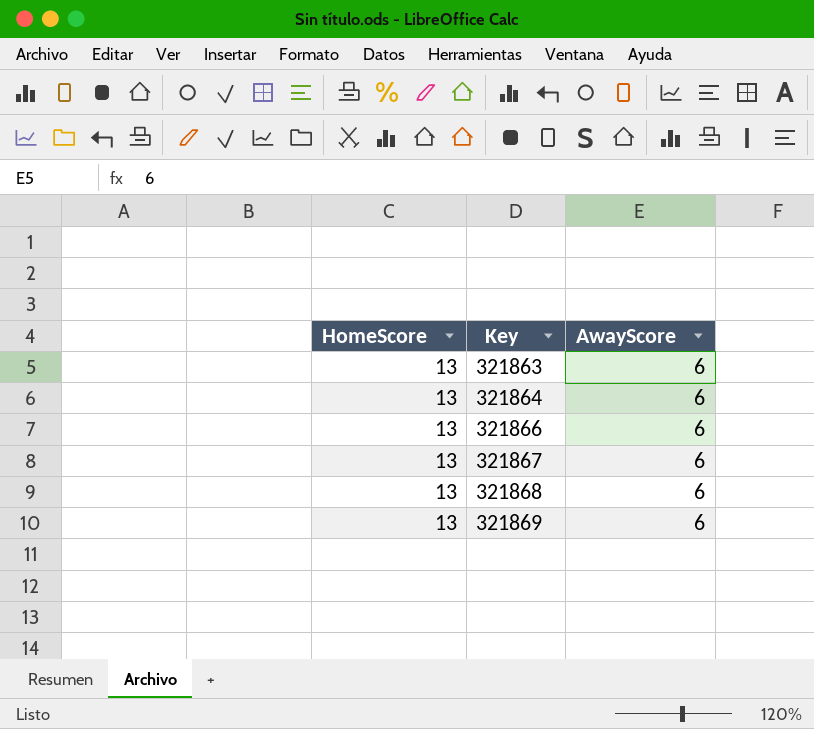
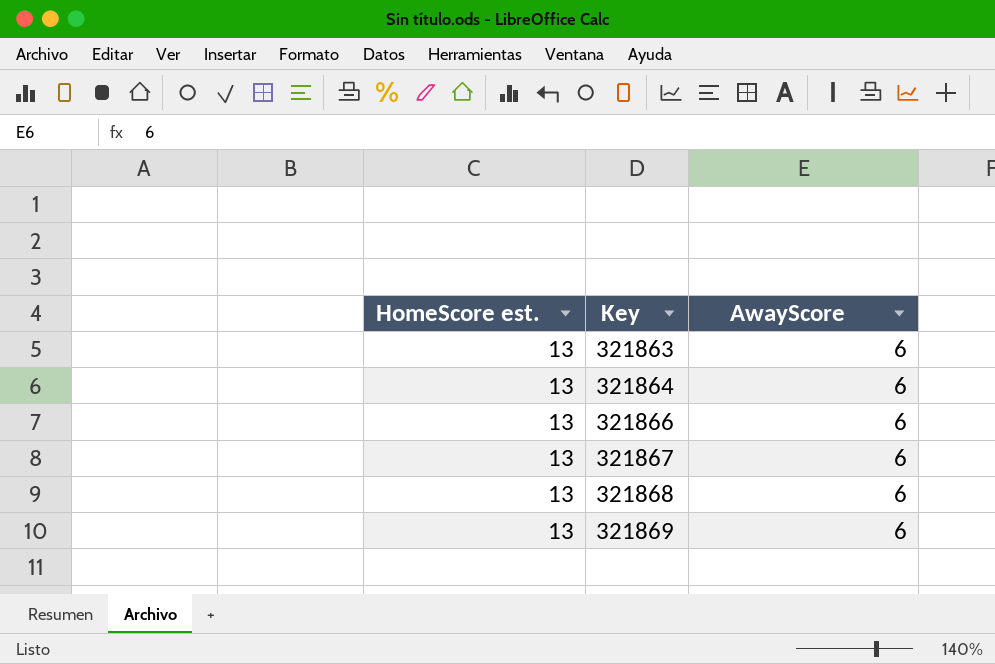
column name: HomeScore -> HomeScore est.

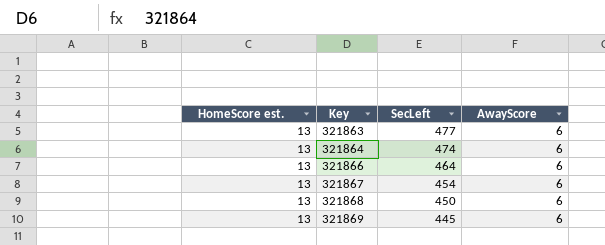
column SecLeft | position: none -> 3

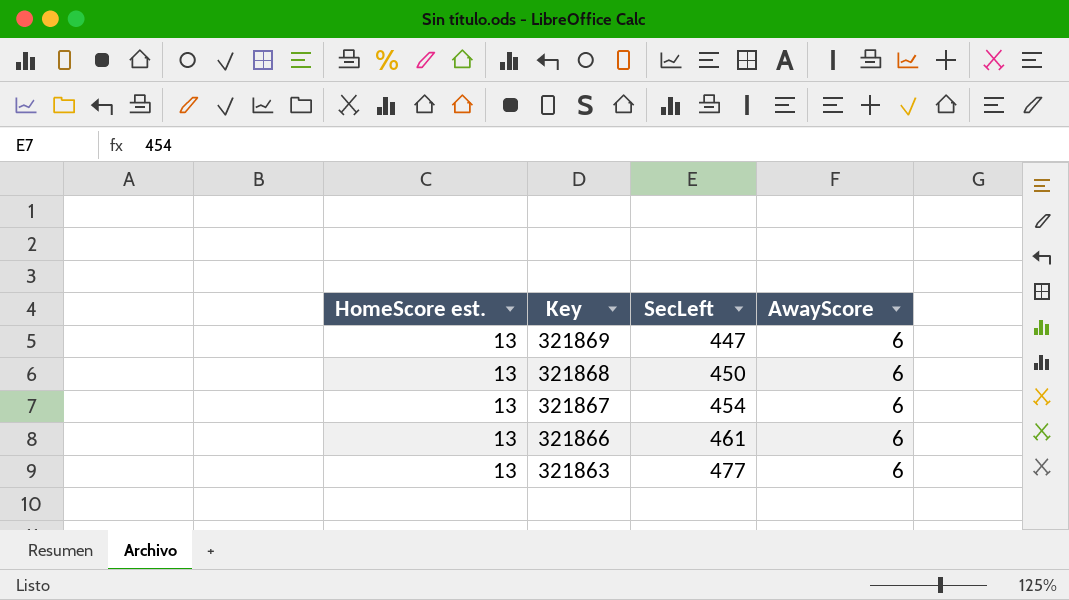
row order: Key ascending -> Key descending
row 321864: 13 | 474 | 6 -> none
321869 | SecLeft: 445 -> 447
321866 | SecLeft: 464 -> 461

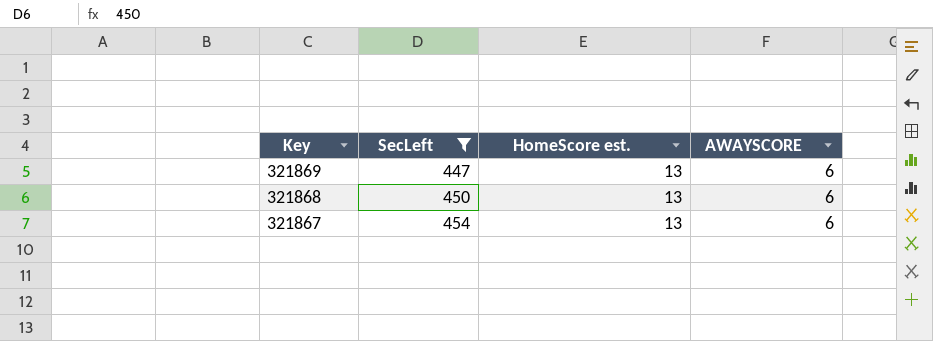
filter: none -> SecLeft <= 454
column HomeScore est. | position: 1 -> 3
column name: AwayScore -> AWAYSCORE

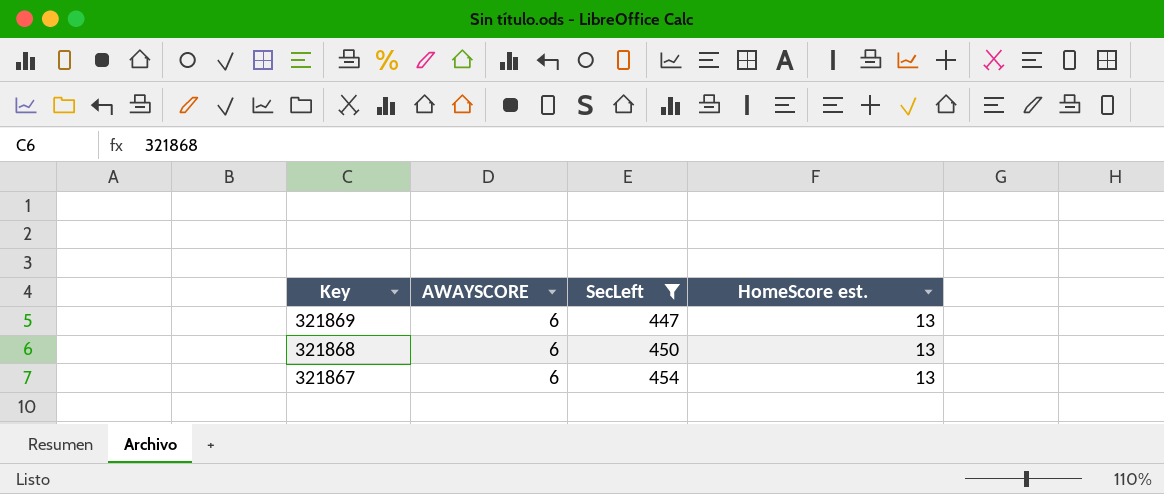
column AWAYSCORE | position: 4 -> 2

